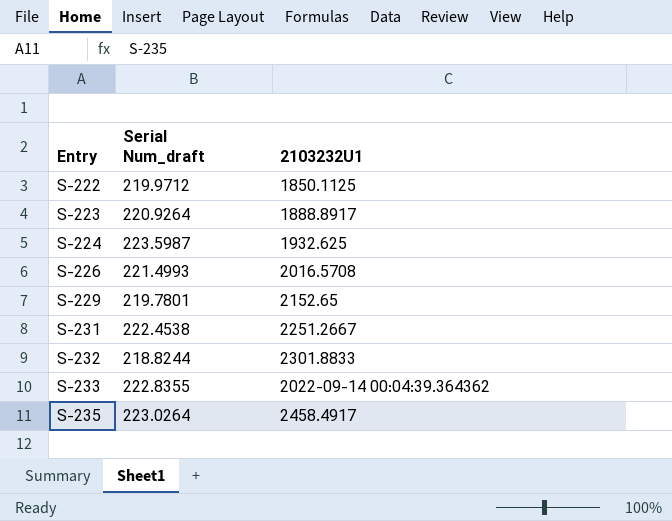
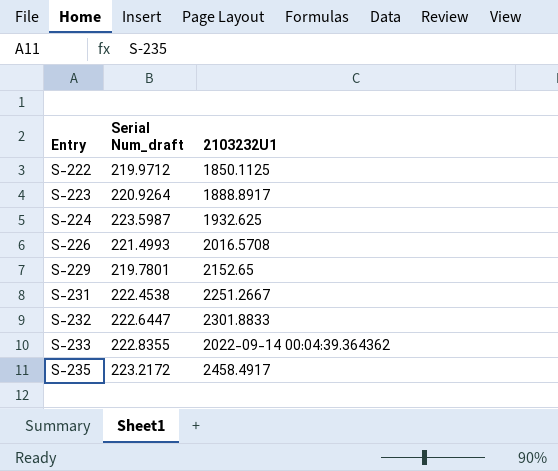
S-232 | Serial Num_draft: 218.8244 -> 222.6447
S-235 | Serial Num_draft: 223.0264 -> 223.2172

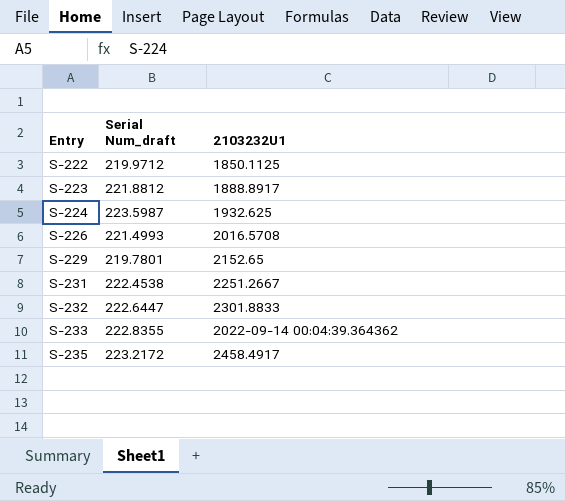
S-223 | Serial Num_draft: 220.9264 -> 221.8812

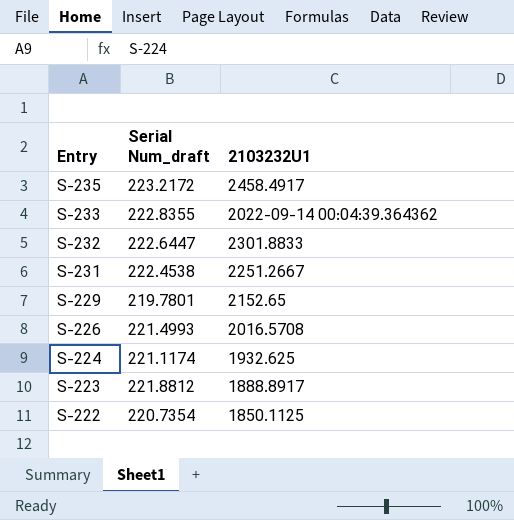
row order: Entry ascending -> Entry descending
S-224 | Serial Num_draft: 223.5987 -> 221.1174
S-222 | Serial Num_draft: 219.9712 -> 220.7354

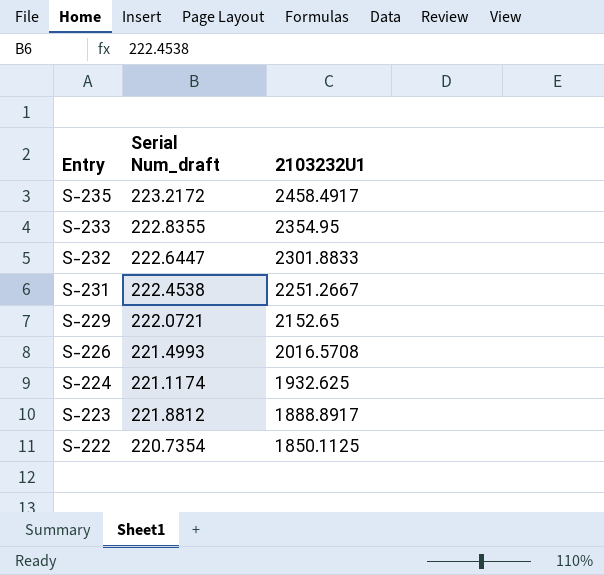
S-233 | 2103232U1: 2022-09-14 00:04:39.364362 -> 2354.95
S-229 | Serial Num_draft: 219.7801 -> 222.0721

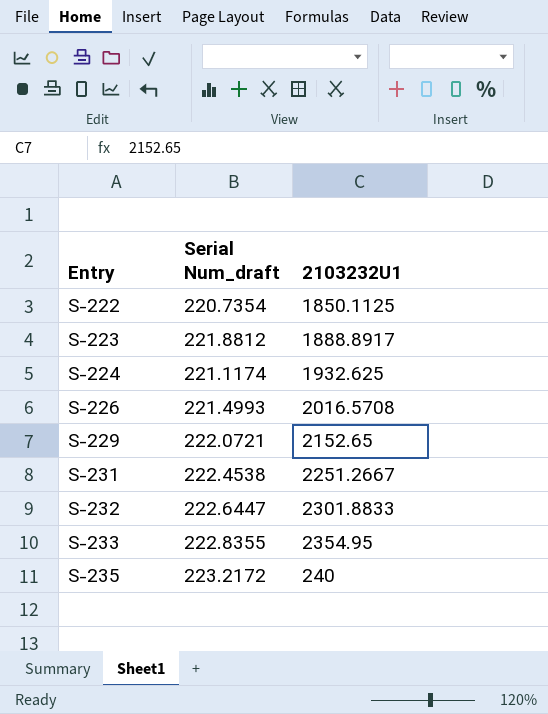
row order: Entry descending -> Entry ascending
S-235 | 2103232U1: 2458.4917 -> 240

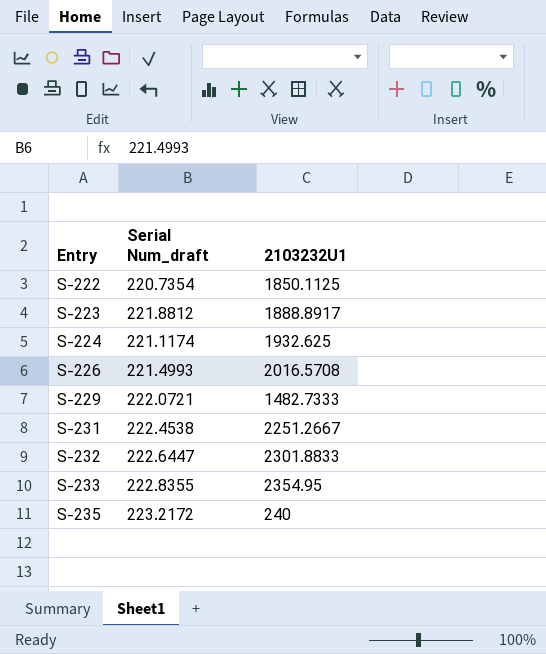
S-229 | 2103232U1: 2152.65 -> 1482.7333

